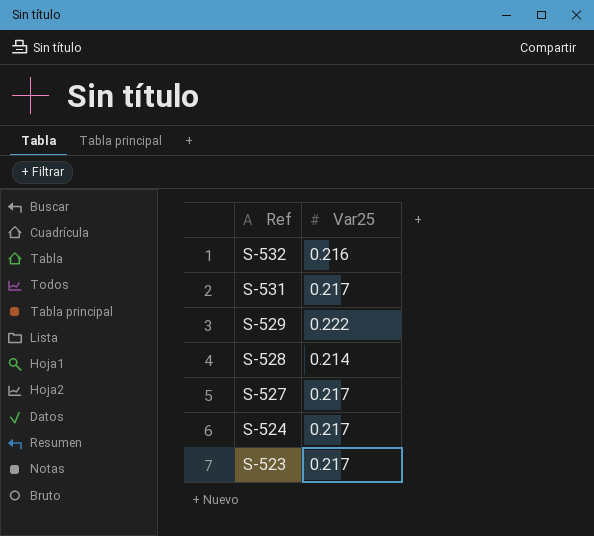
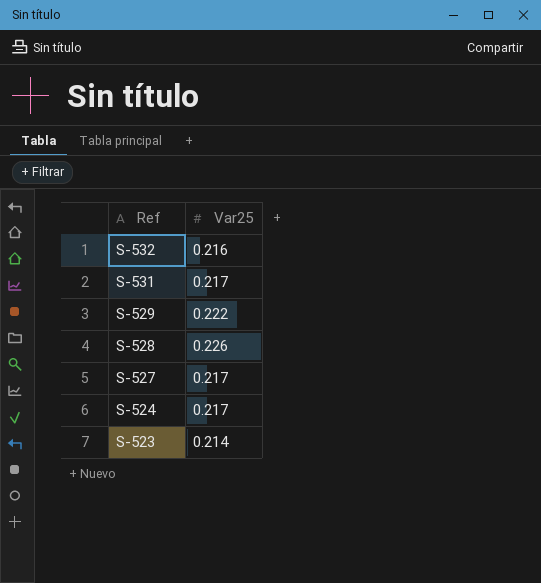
S-528 | Var25: 0.214 -> 0.226
S-523 | Var25: 0.217 -> 0.214

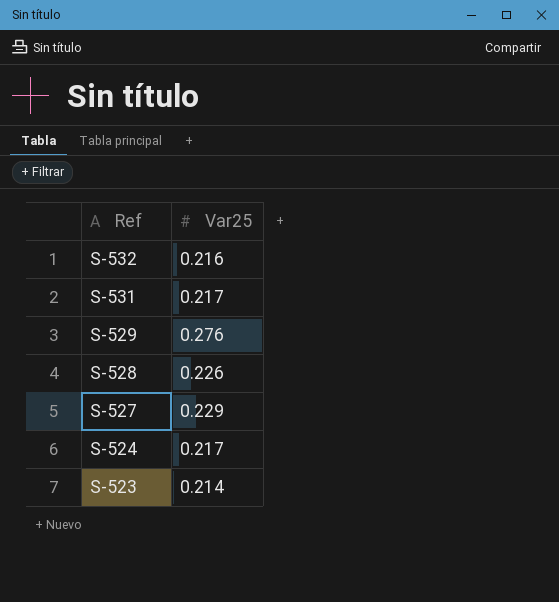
S-529 | Var25: 0.222 -> 0.276
S-527 | Var25: 0.217 -> 0.229

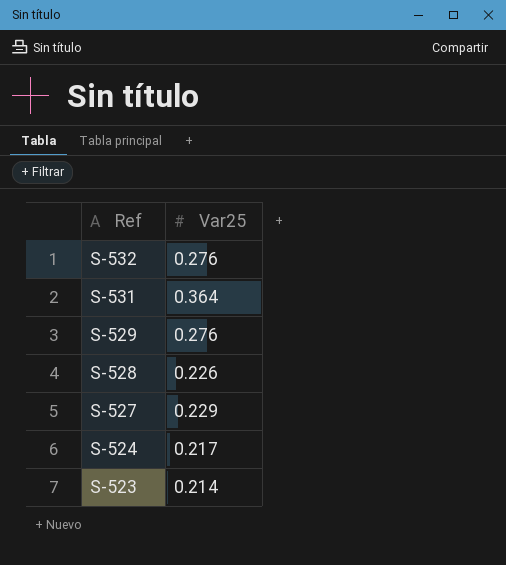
S-532 | Var25: 0.216 -> 0.276
S-531 | Var25: 0.217 -> 0.364

